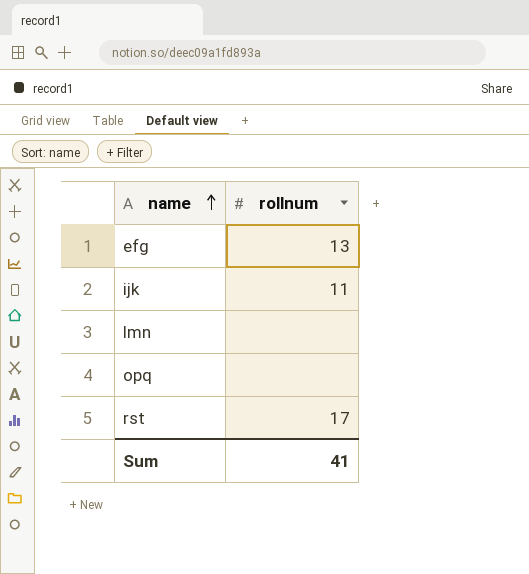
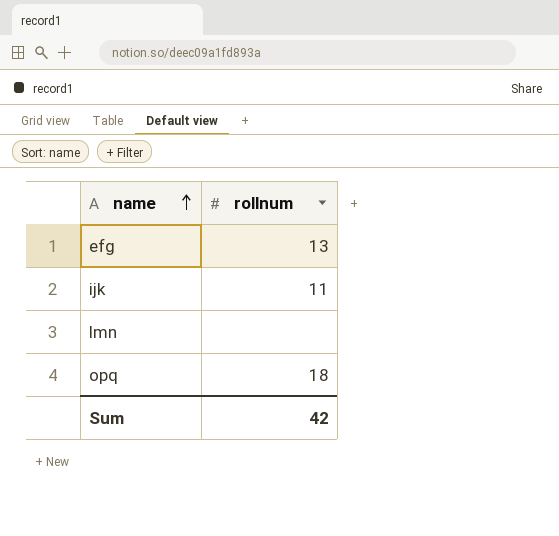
row rst: 17 -> none
opq | rollnum: none -> 18
Sum | rollnum: 41 -> 42

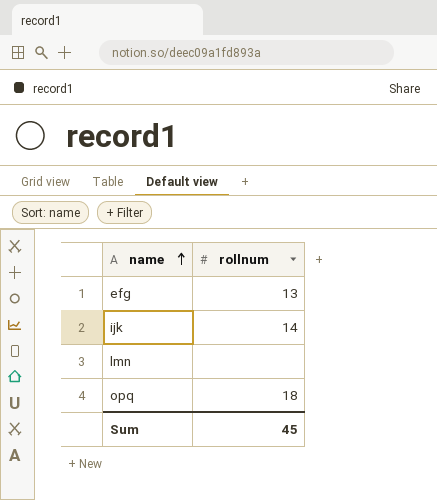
ijk | rollnum: 11 -> 14
Sum | rollnum: 42 -> 45

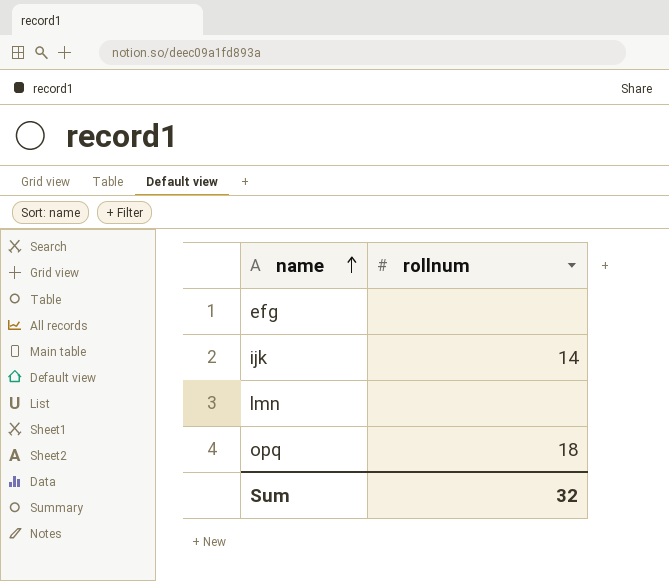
efg | rollnum: 13 -> none
Sum | rollnum: 45 -> 32

